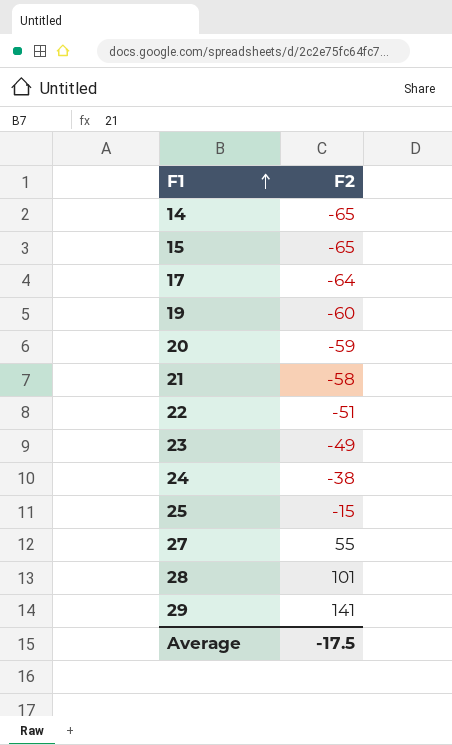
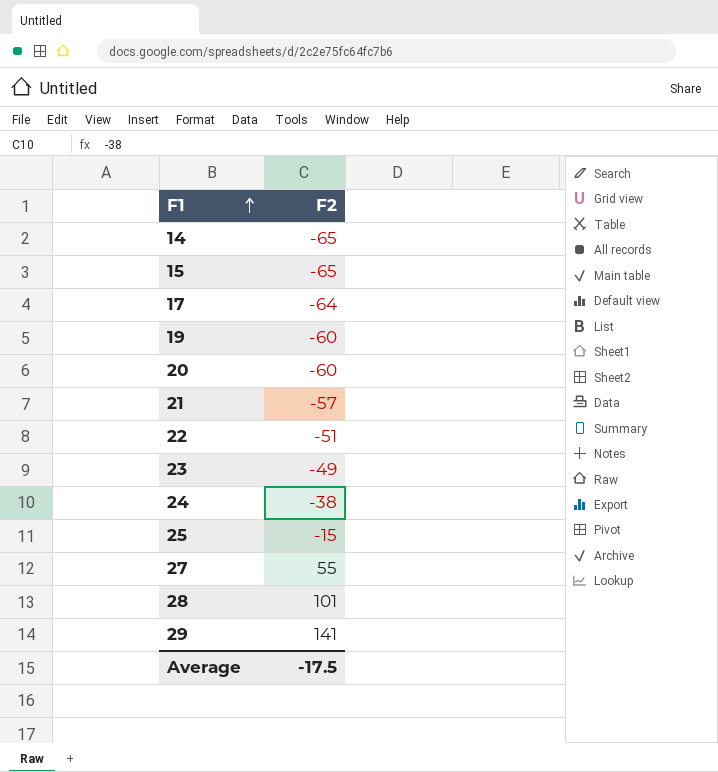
20 | F2: -59 -> -60
21 | F2: -58 -> -57

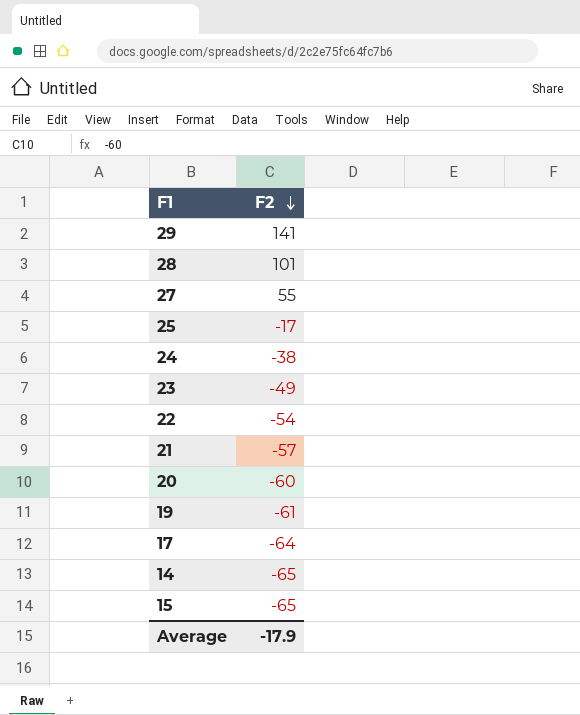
row order: F1 ascending -> F2 descending
25 | F2: -15 -> -17
22 | F2: -51 -> -54
19 | F2: -60 -> -61
Average | F2: -17.5 -> -17.9

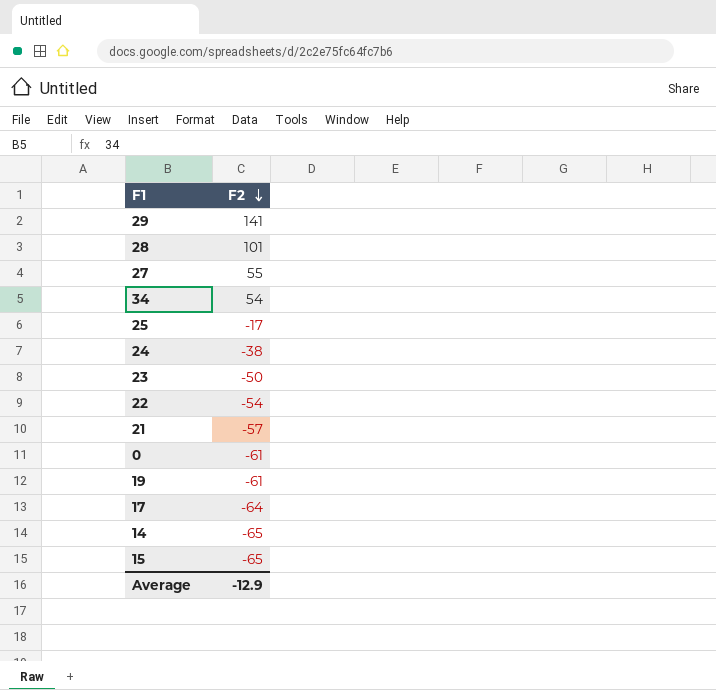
row 20: -60 -> none
row 34: none -> 54
23 | F2: -49 -> -50
row 0: none -> -61
Average | F2: -17.9 -> -12.9

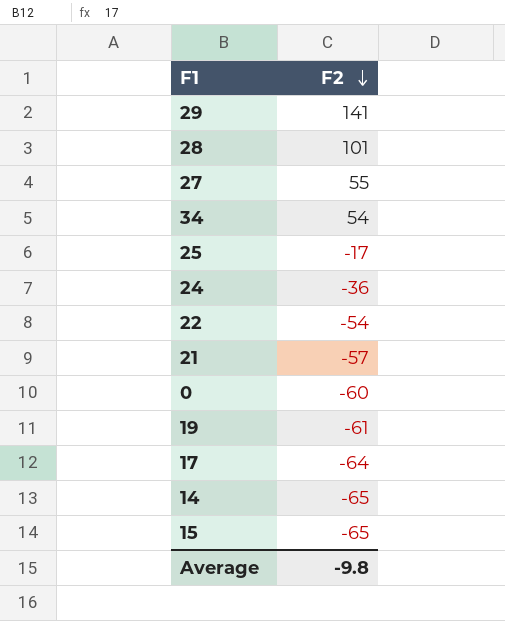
row 23: -50 -> none
24 | F2: -38 -> -36
0 | F2: -61 -> -60
Average | F2: -12.9 -> -9.8

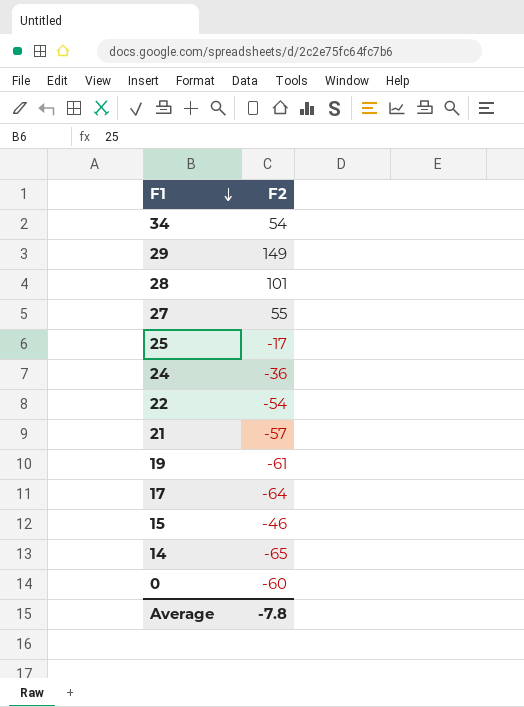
row order: F2 descending -> F1 descending
29 | F2: 141 -> 149
15 | F2: -65 -> -46
Average | F2: -9.8 -> -7.8

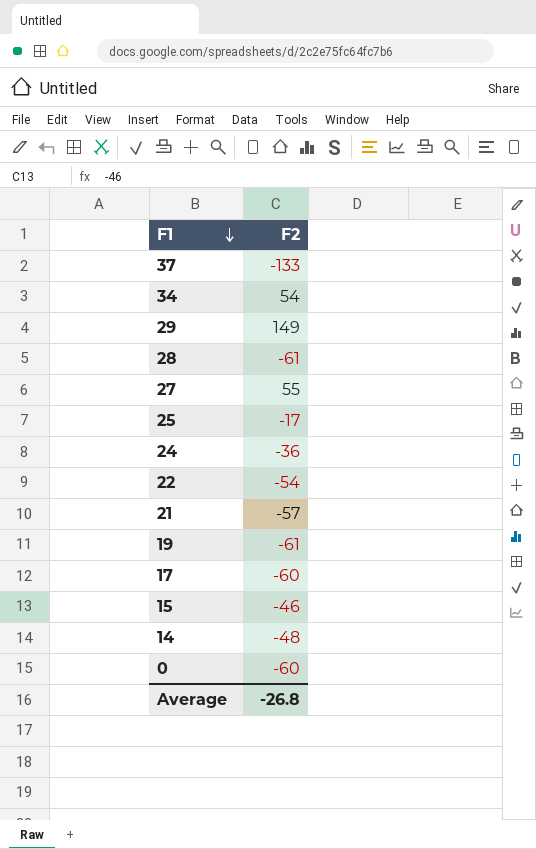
row 37: none -> -133
28 | F2: 101 -> -61
17 | F2: -64 -> -60
14 | F2: -65 -> -48
Average | F2: -7.8 -> -26.8

